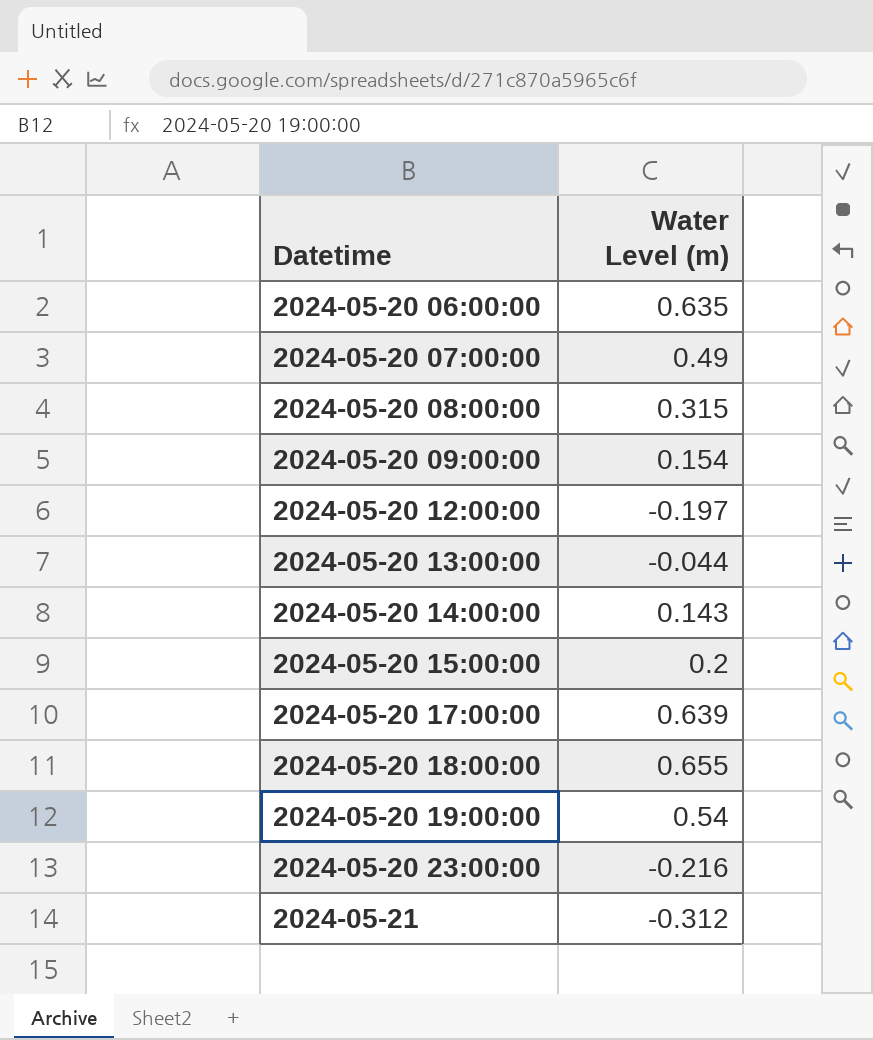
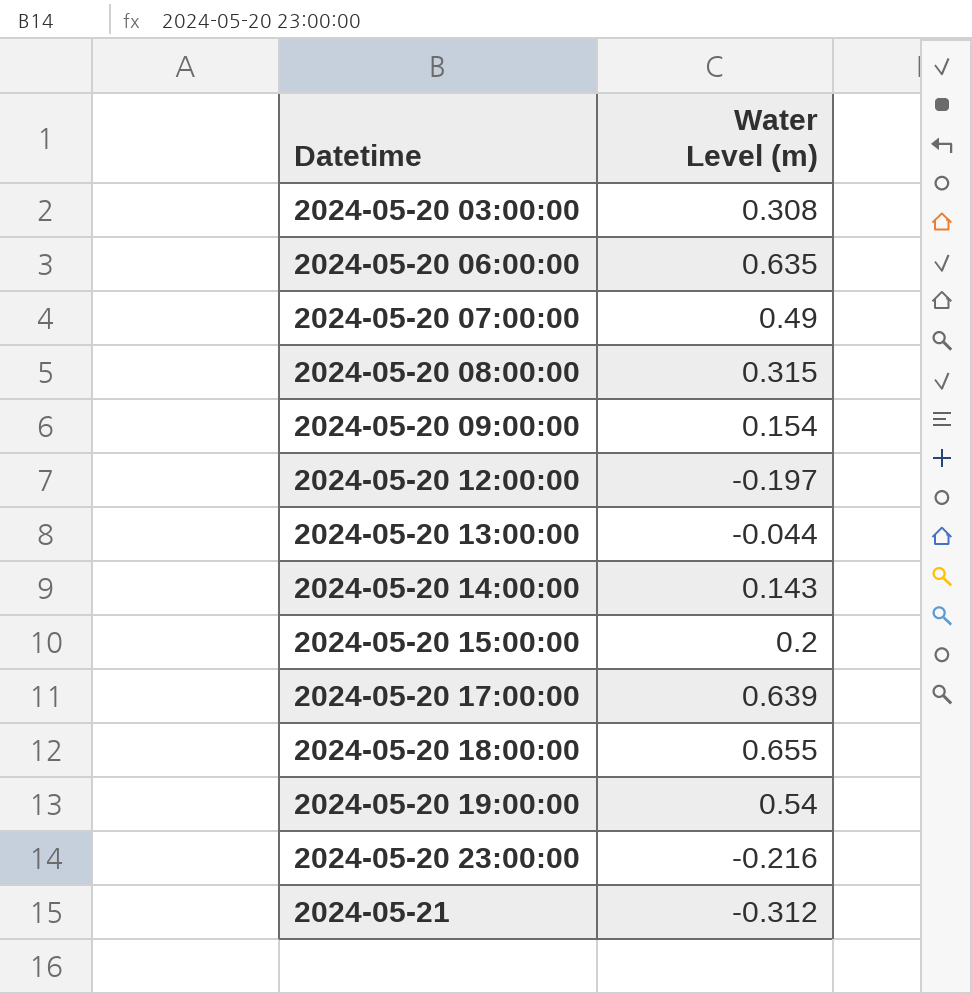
row 2024-05-20 03:00:00: none -> 0.308

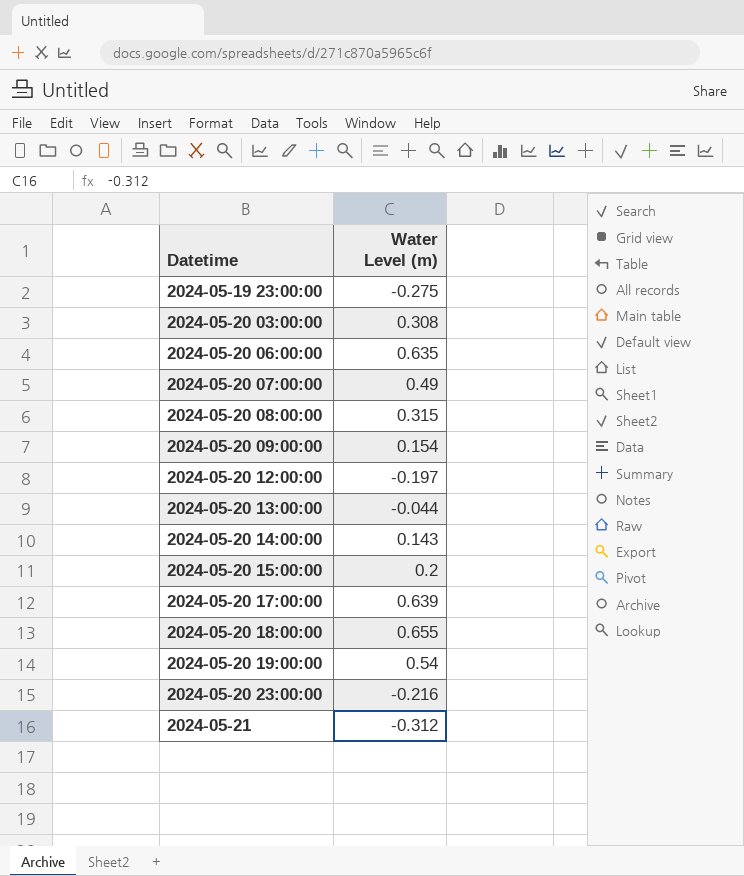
row 2024-05-19 23:00:00: none -> -0.275

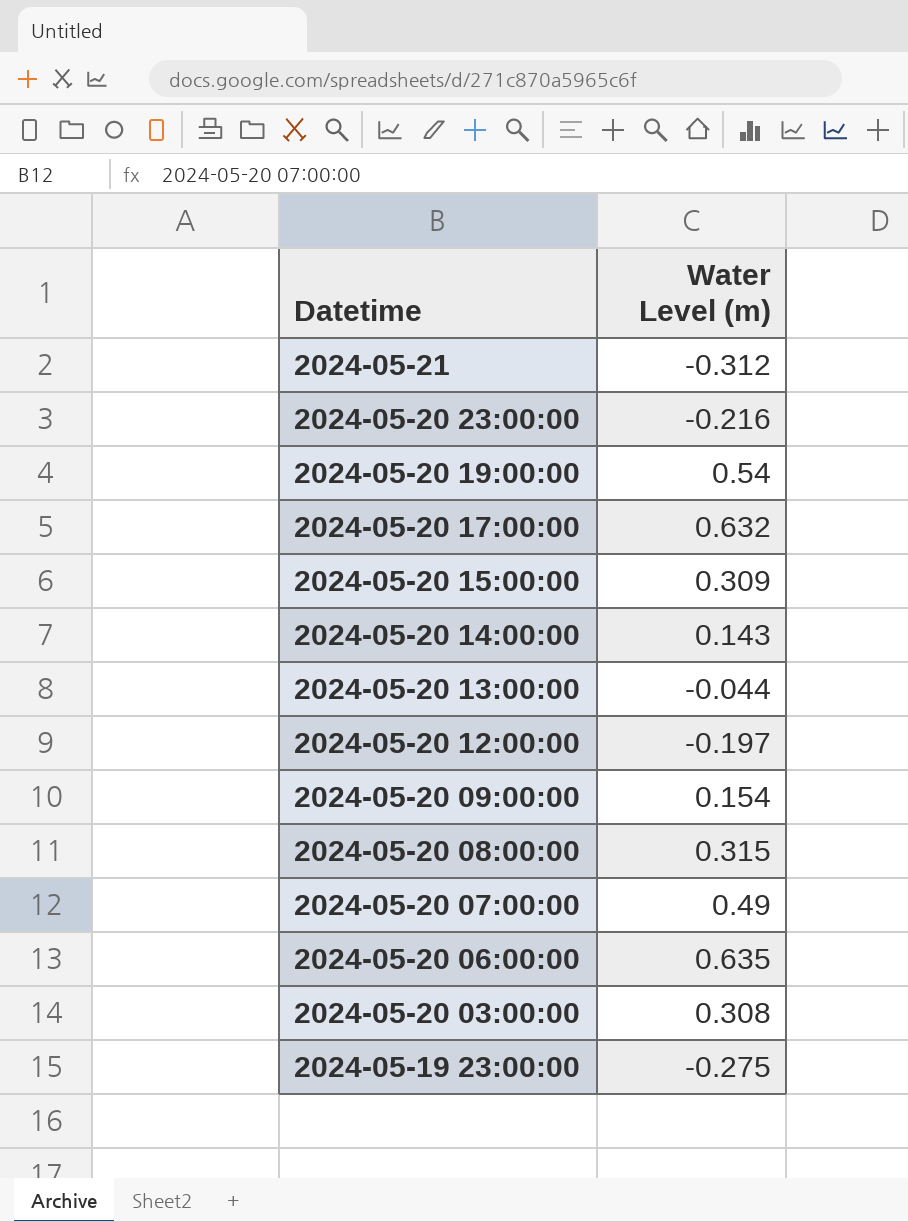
row order: Datetime ascending -> Datetime descending
row 2024-05-20 18:00:00: 0.655 -> none
2024-05-20 17:00:00 | Water Level (m): 0.639 -> 0.632
2024-05-20 15:00:00 | Water Level (m): 0.2 -> 0.309

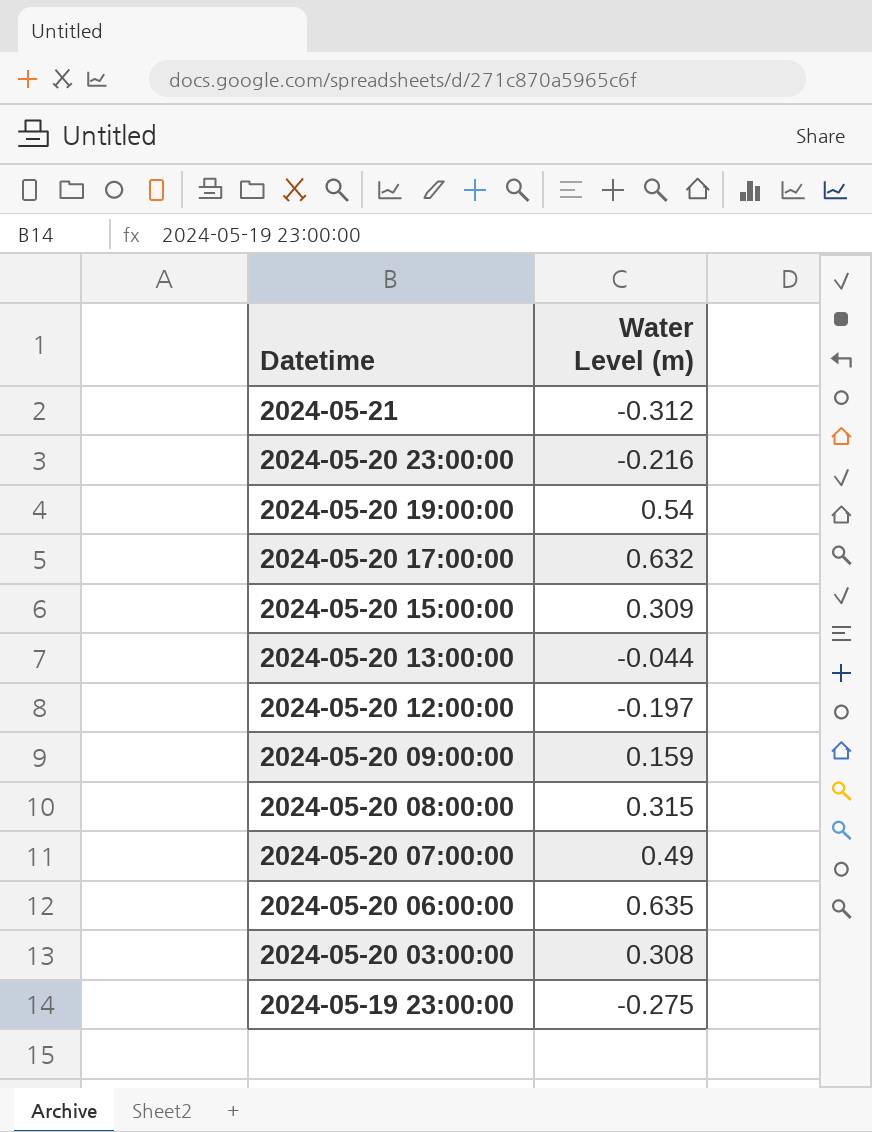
row 2024-05-20 14:00:00: 0.143 -> none
2024-05-20 09:00:00 | Water Level (m): 0.154 -> 0.159

